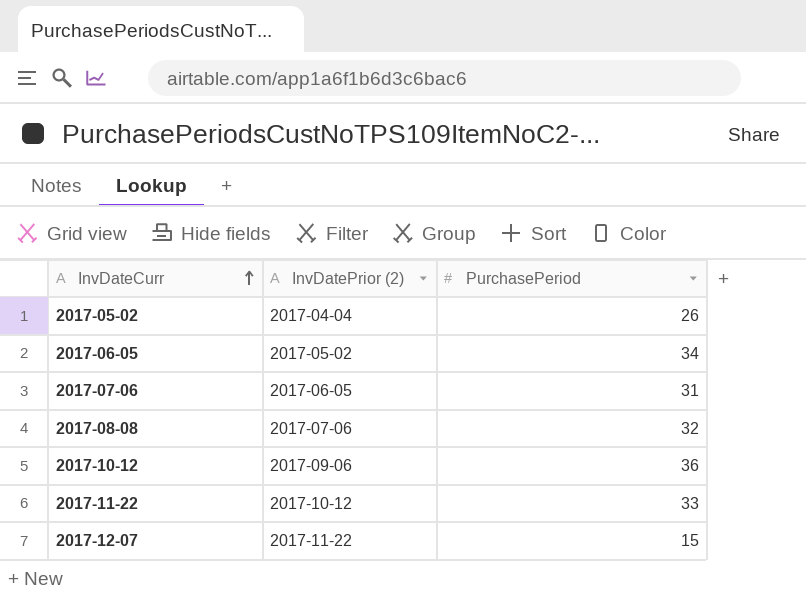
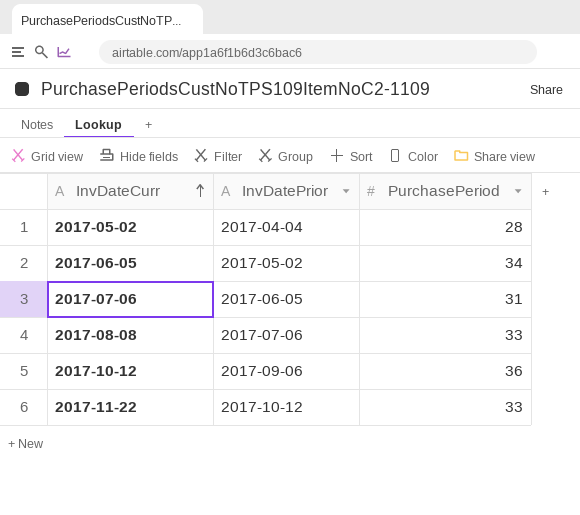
column name: InvDatePrior (2) -> InvDatePrior
row 2017-12-07: 2017-11-22 | 15 -> none
2017-05-02 | PurchasePeriod: 26 -> 28
2017-08-08 | PurchasePeriod: 32 -> 33

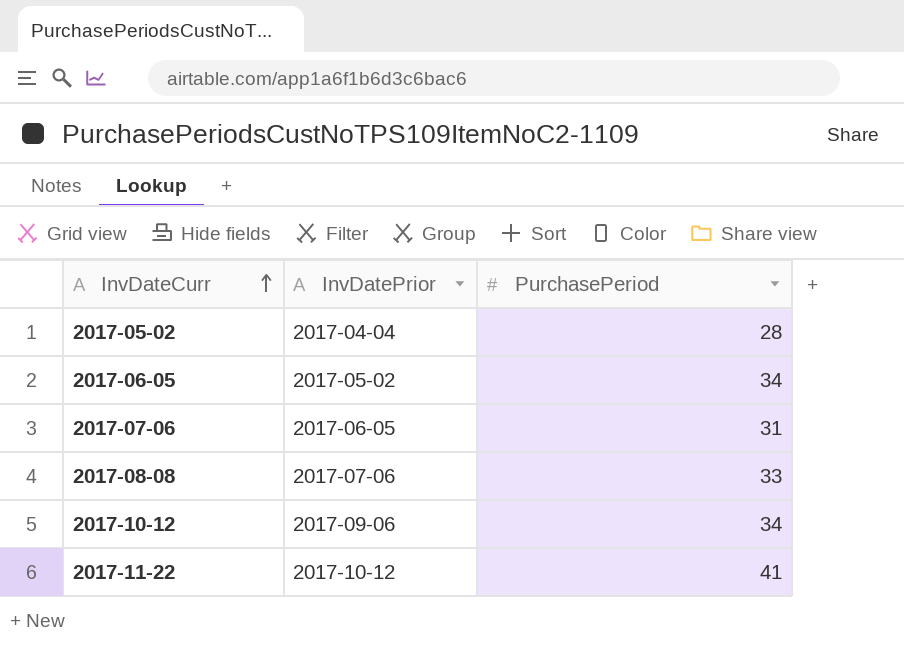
2017-10-12 | PurchasePeriod: 36 -> 34
2017-11-22 | PurchasePeriod: 33 -> 41

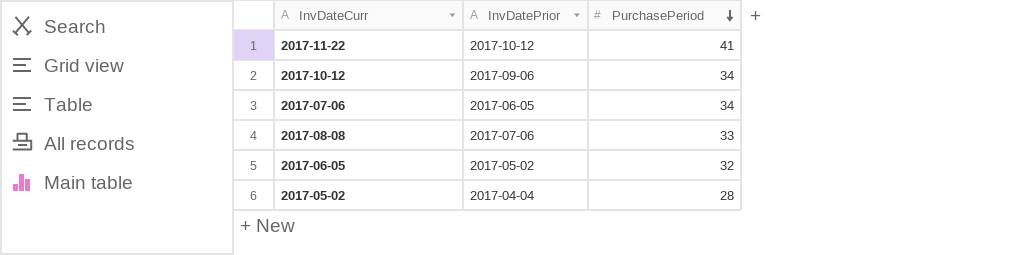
row order: InvDateCurr ascending -> PurchasePeriod descending
2017-07-06 | PurchasePeriod: 31 -> 34
2017-06-05 | PurchasePeriod: 34 -> 32

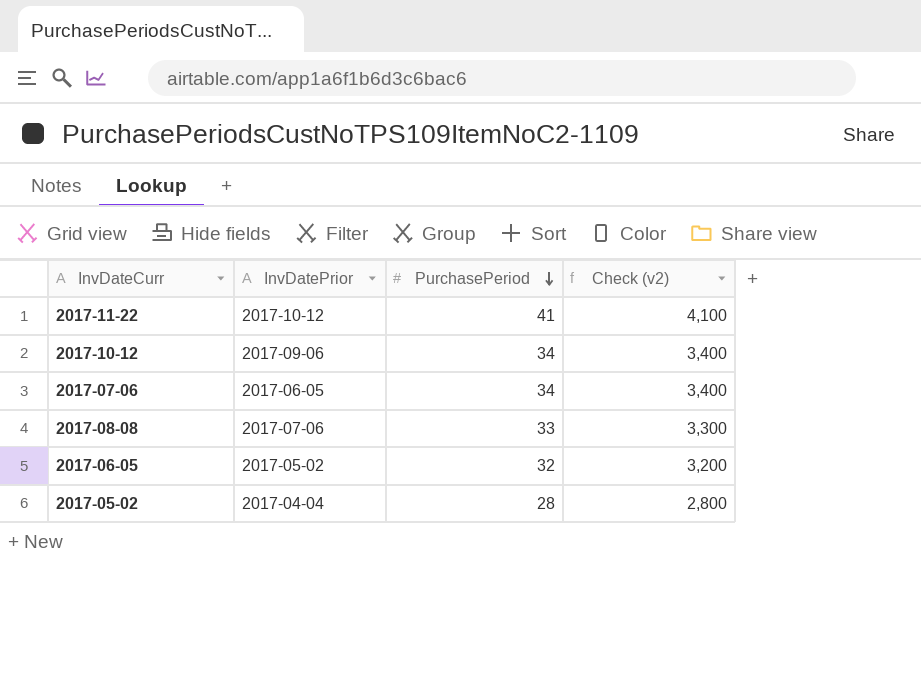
column Check (v2) | formula: none -> [PurchasePeriod] * 100

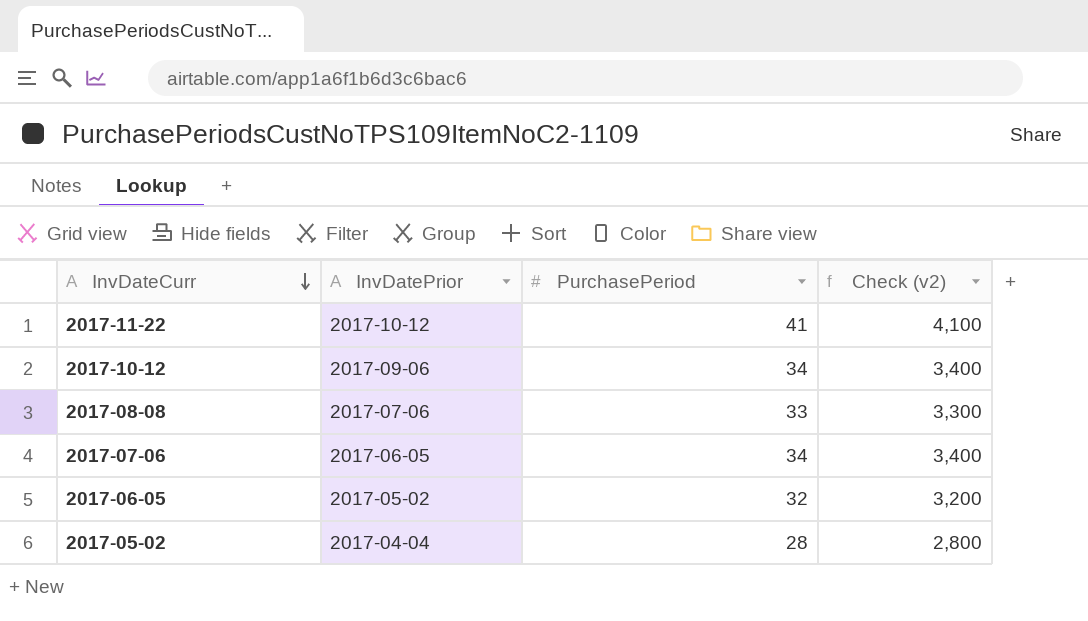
row order: PurchasePeriod descending -> InvDateCurr descending

